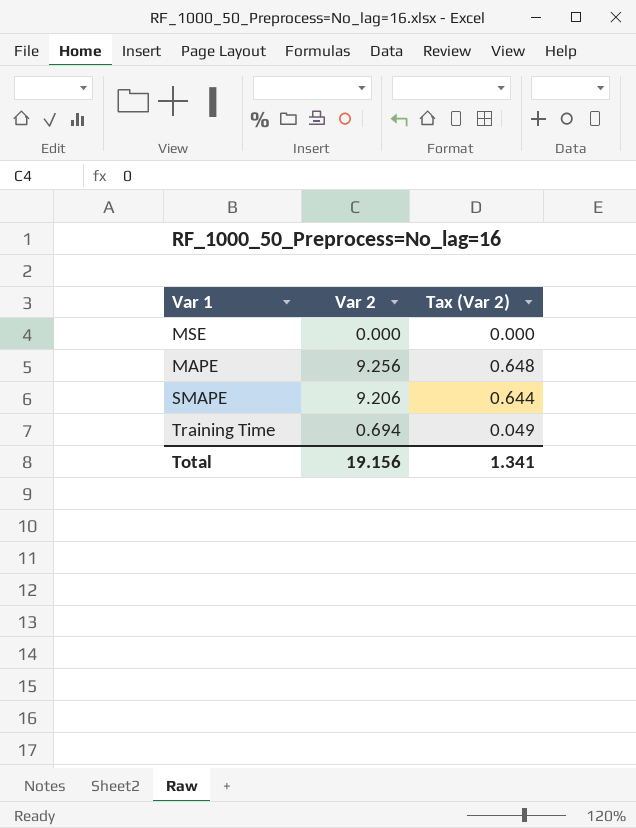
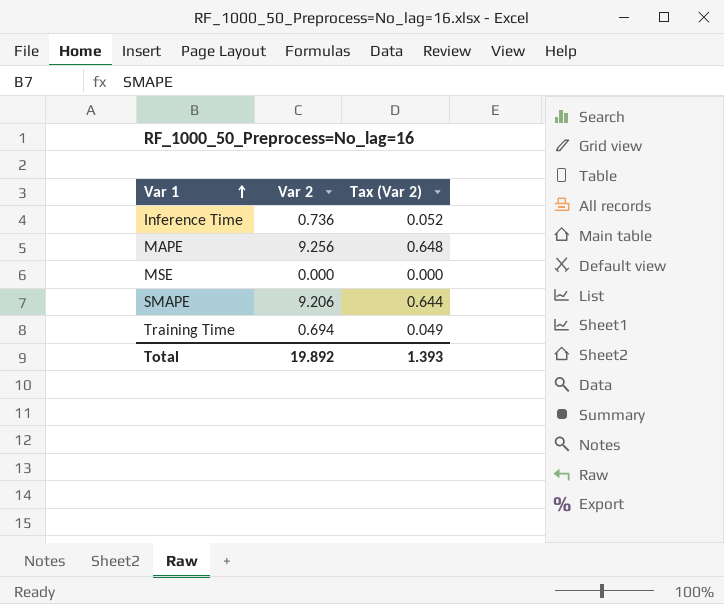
row order: none -> Var 1 ascending
row Inference Time: none -> 0.736 | 0.052
Total | Var 2: 19.156 -> 19.892
Total | Tax (Var 2): 1.341 -> 1.393

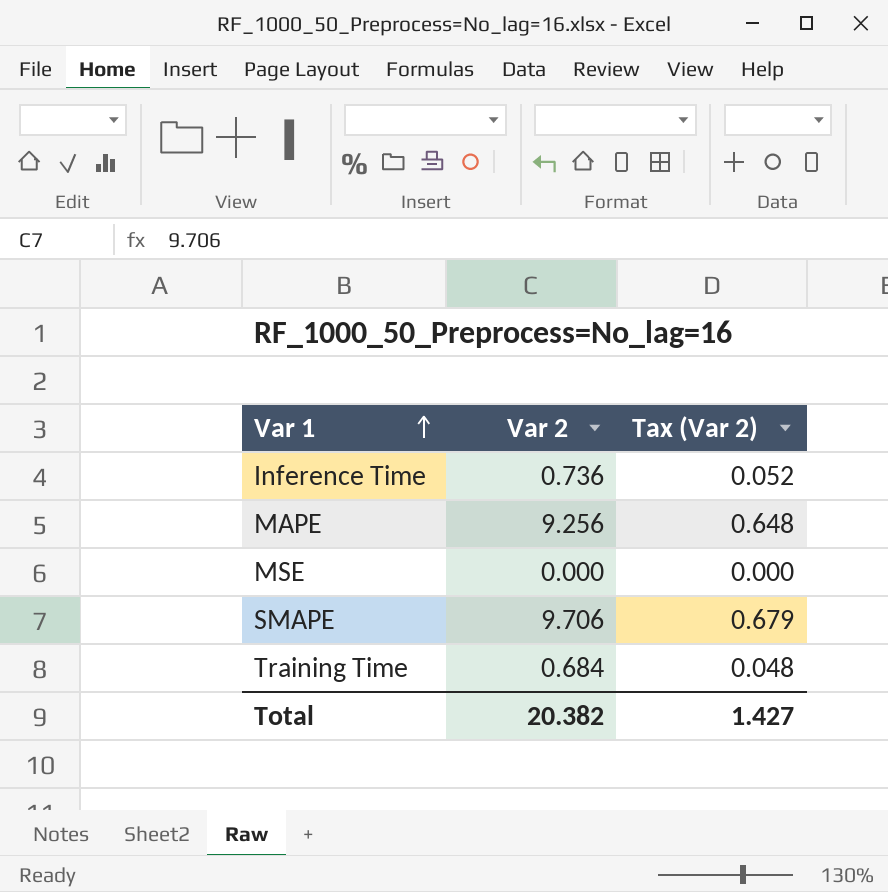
SMAPE | Var 2: 9.206 -> 9.706
SMAPE | Tax (Var 2): 0.644 -> 0.679
Training Time | Var 2: 0.694 -> 0.684
Training Time | Tax (Var 2): 0.049 -> 0.048
Total | Var 2: 19.892 -> 20.382
Total | Tax (Var 2): 1.393 -> 1.427

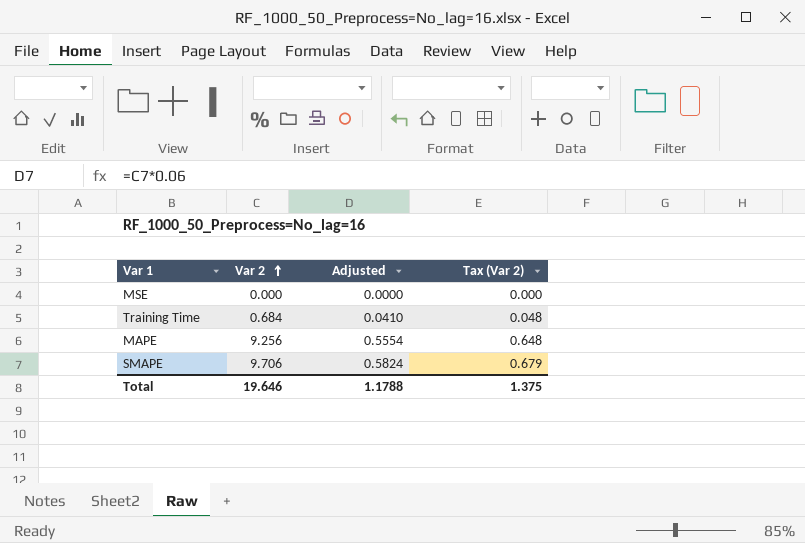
row order: Var 1 ascending -> Var 2 ascending
column Adjusted | formula: none -> [Var 2] * 0.06
row Inference Time: 0.736 | 0.052 -> none
Total | Var 2: 20.382 -> 19.646
Total | Tax (Var 2): 1.427 -> 1.375

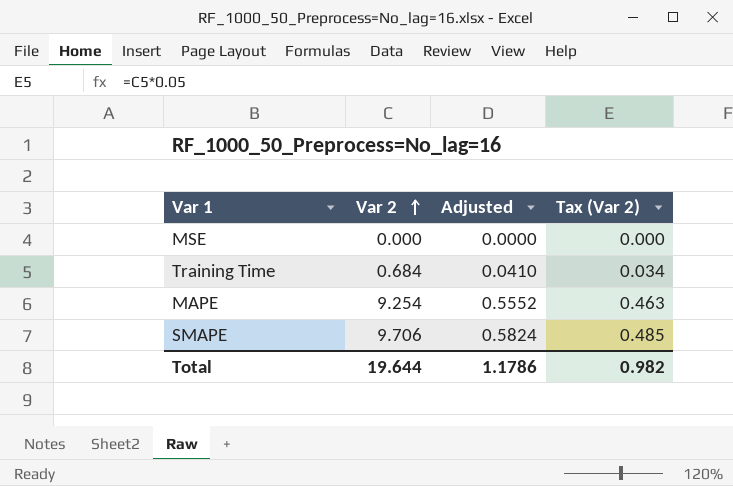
column Tax (Var 2) | formula: [Var 2] * 0.07 -> [Var 2] * 0.05
MAPE | Var 2: 9.256 -> 9.254
MAPE | Adjusted: 0.5554 -> 0.5552
Total | Var 2: 19.646 -> 19.644
Total | Adjusted: 1.1788 -> 1.1786
Total | Tax (Var 2): 1.375 -> 0.982

